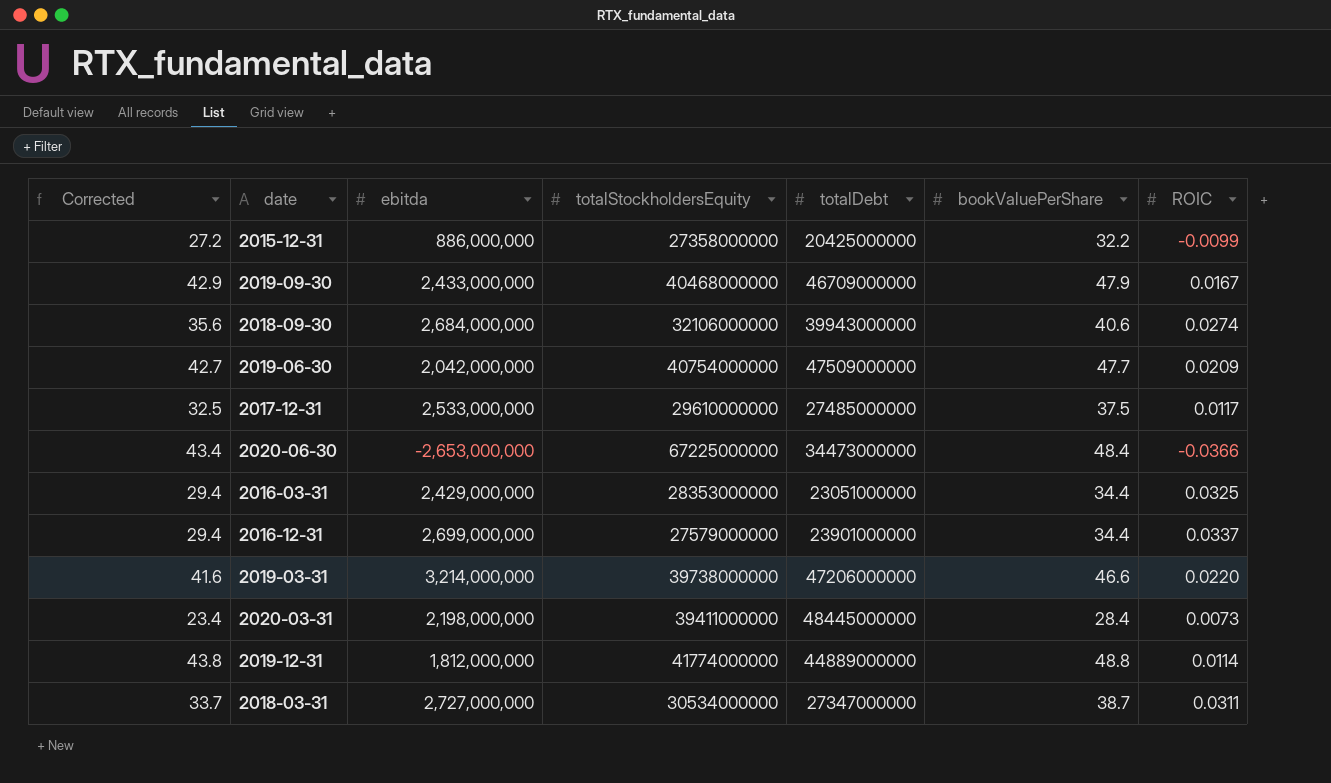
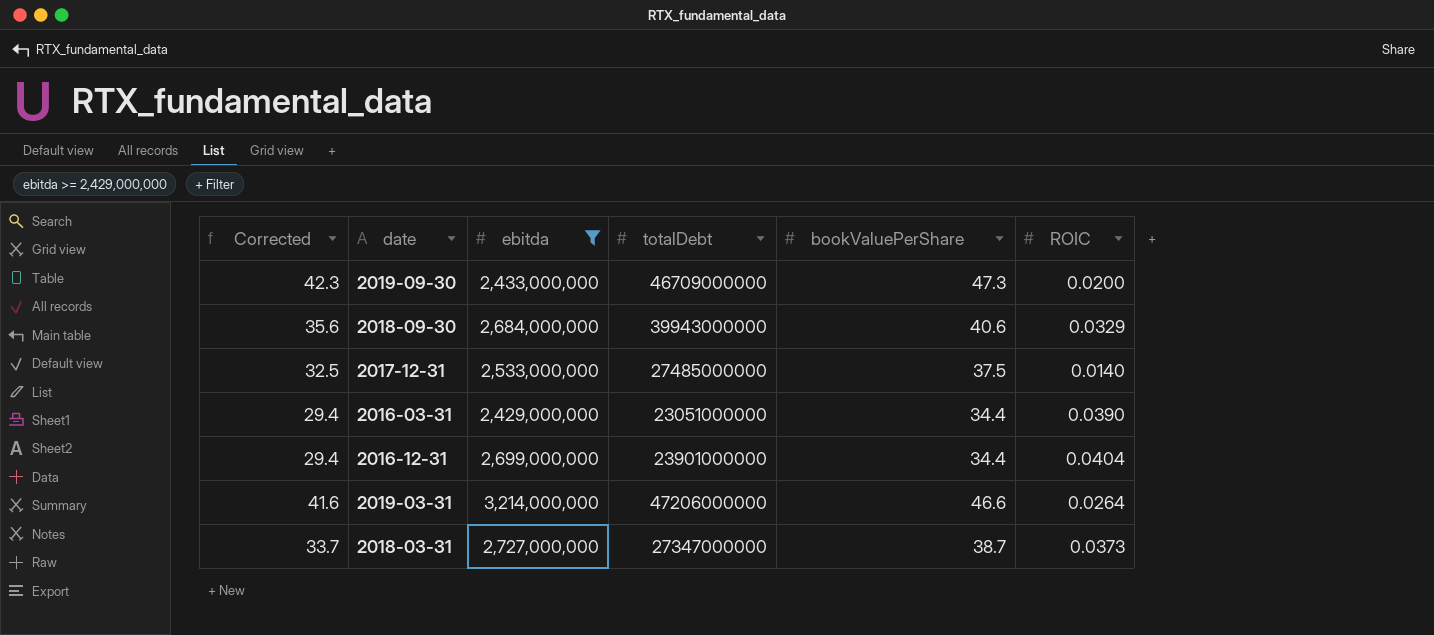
filter: none -> ebitda >= 2,429,000,000
column totalStockholdersEquity | position: 4 -> none
2019-09-30 | Corrected: 42.9 -> 42.3
2019-09-30 | bookValuePerShare: 47.9 -> 47.3
2019-09-30 | ROIC: 0.0167 -> 0.0200
2018-09-30 | ROIC: 0.0274 -> 0.0329
2017-12-31 | ROIC: 0.0117 -> 0.0140
2016-03-31 | ROIC: 0.0325 -> 0.0390
2016-12-31 | ROIC: 0.0337 -> 0.0404
2019-03-31 | ROIC: 0.0220 -> 0.0264
2018-03-31 | ROIC: 0.0311 -> 0.0373

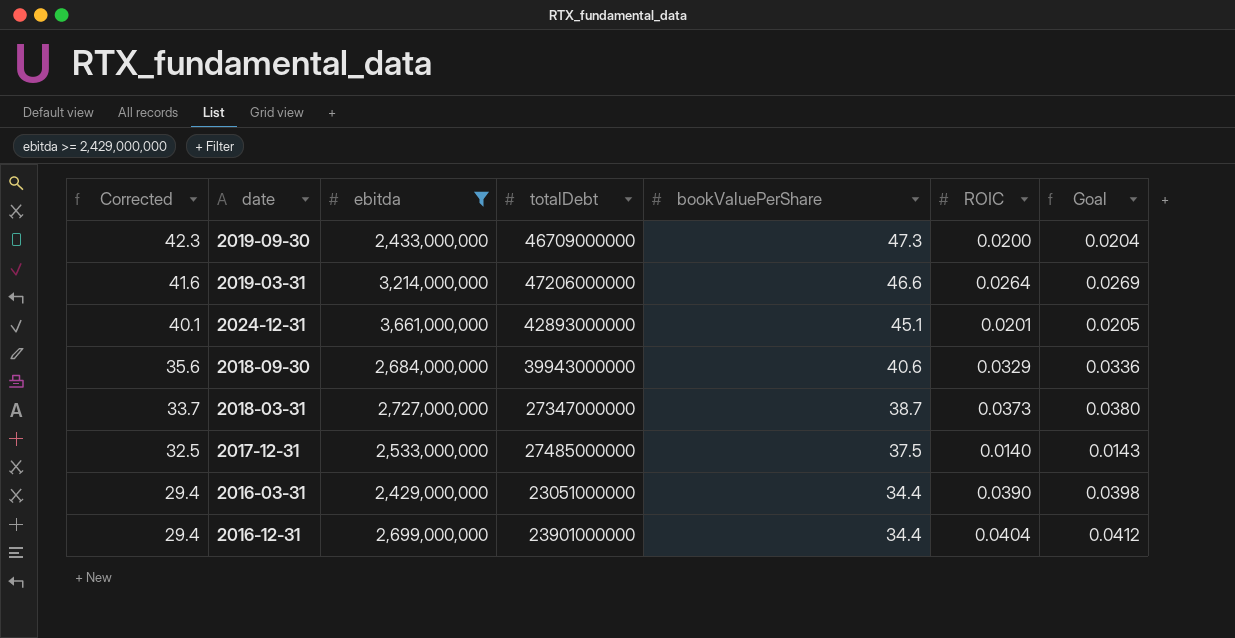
row order: none -> Corrected descending
column Goal | formula: none -> [ROIC] * 1.02
row 2024-12-31: none -> 40.1 | 3,661,000,000 | 42893000000 | 45.1 | 0.0201 | 0.0205

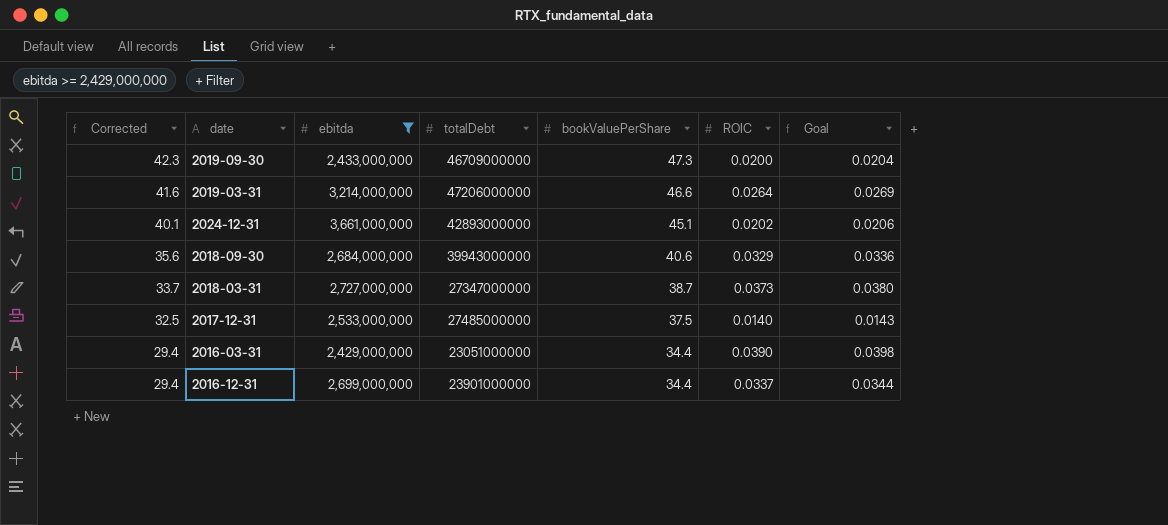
2024-12-31 | ROIC: 0.0201 -> 0.0202
2024-12-31 | Goal: 0.0205 -> 0.0206
2016-12-31 | ROIC: 0.0404 -> 0.0337
2016-12-31 | Goal: 0.0412 -> 0.0344

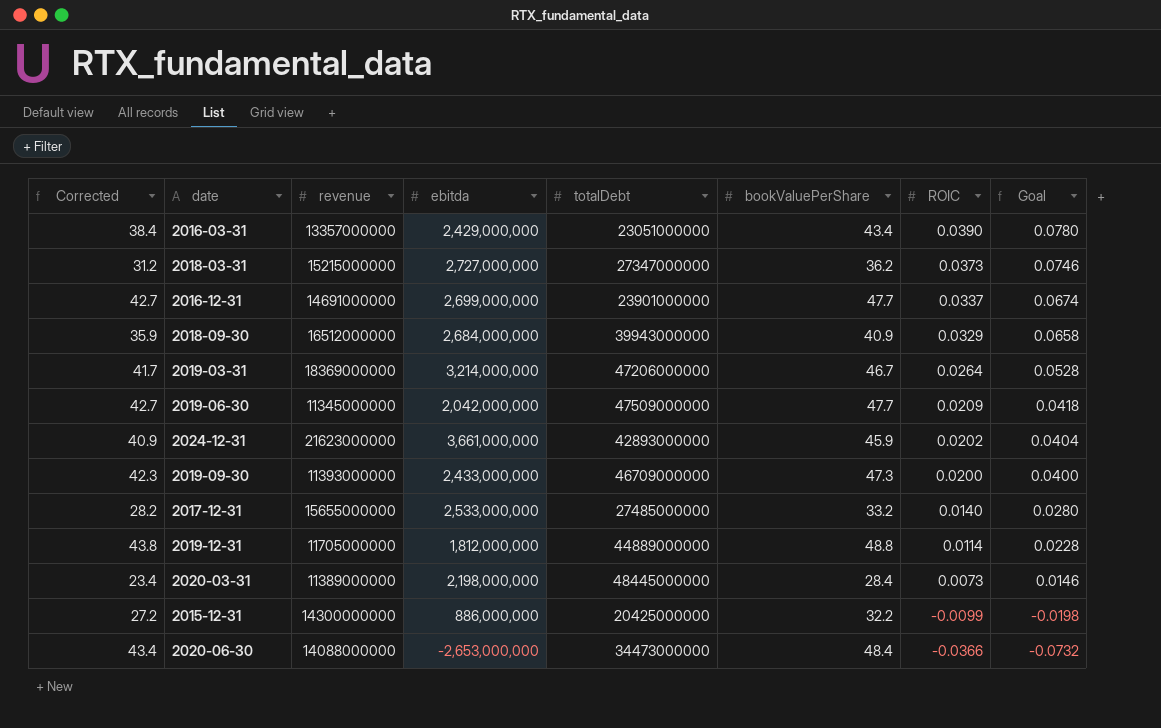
filter: ebitda >= 2,429,000,000 -> none
row order: Corrected descending -> ROIC descending
column revenue | position: none -> 3
column Goal | formula: [ROIC] * 1.02 -> [ROIC] * 2
2016-03-31 | Corrected: 29.4 -> 38.4
2016-03-31 | bookValuePerShare: 34.4 -> 43.4
2018-03-31 | Corrected: 33.7 -> 31.2
2018-03-31 | bookValuePerShare: 38.7 -> 36.2
2016-12-31 | Corrected: 29.4 -> 42.7
2016-12-31 | bookValuePerShare: 34.4 -> 47.7
2018-09-30 | Corrected: 35.6 -> 35.9
2018-09-30 | bookValuePerShare: 40.6 -> 40.9
2019-03-31 | Corrected: 41.6 -> 41.7
2019-03-31 | bookValuePerShare: 46.6 -> 46.7
2024-12-31 | Corrected: 40.1 -> 40.9
2024-12-31 | bookValuePerShare: 45.1 -> 45.9
2017-12-31 | Corrected: 32.5 -> 28.2
2017-12-31 | bookValuePerShare: 37.5 -> 33.2

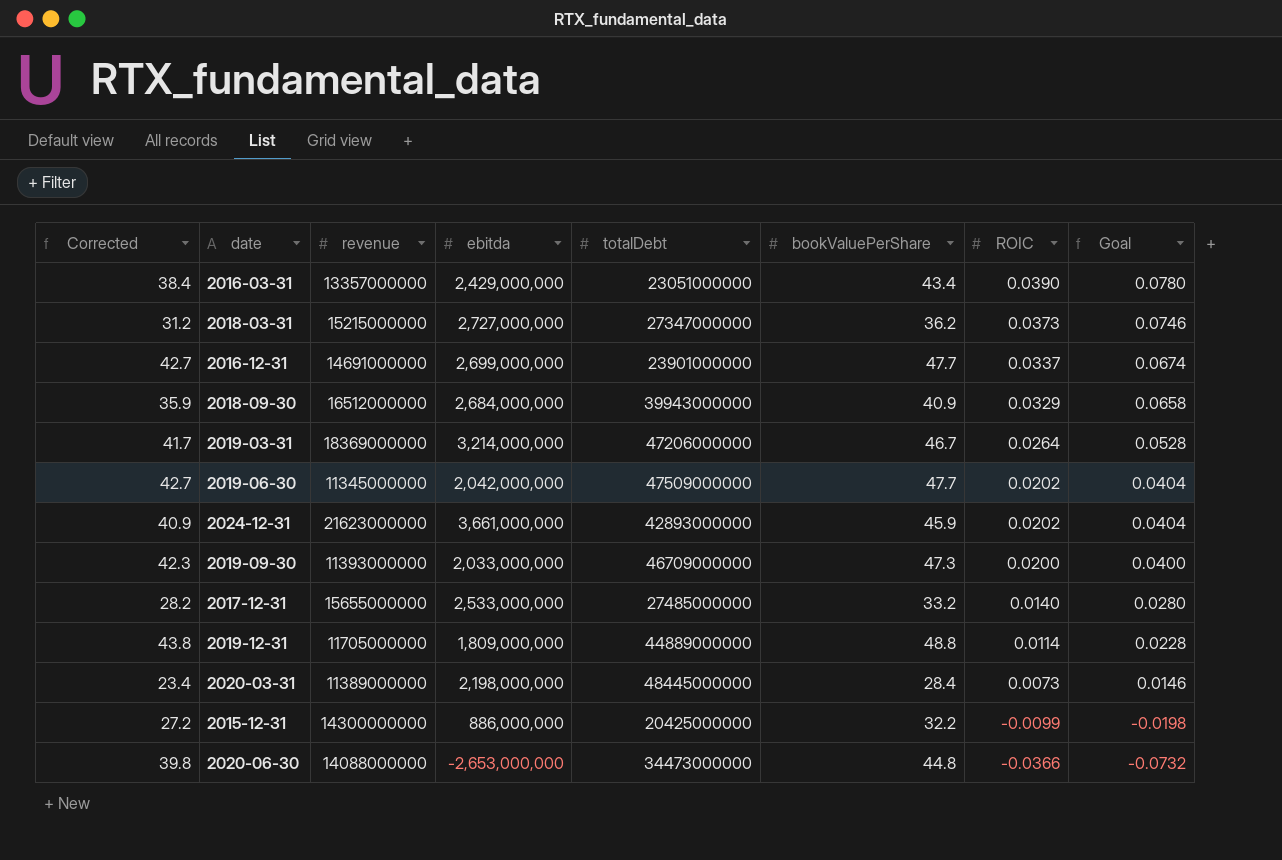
2019-06-30 | ROIC: 0.0209 -> 0.0202
2019-06-30 | Goal: 0.0418 -> 0.0404
2019-09-30 | ebitda: 2,433,000,000 -> 2,033,000,000
2019-12-31 | ebitda: 1,812,000,000 -> 1,809,000,000
2020-06-30 | Corrected: 43.4 -> 39.8
2020-06-30 | bookValuePerShare: 48.4 -> 44.8

